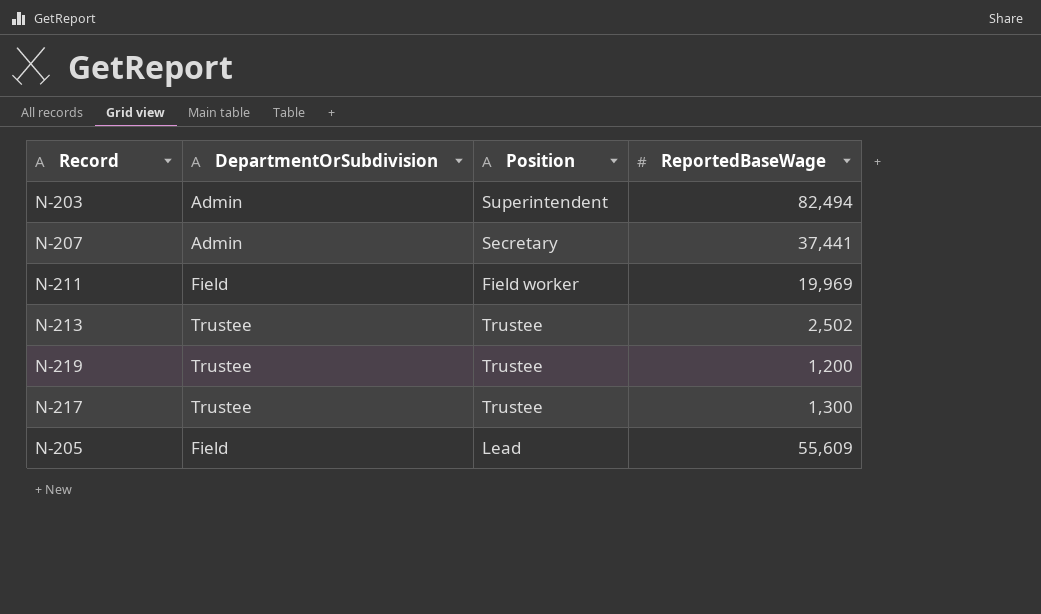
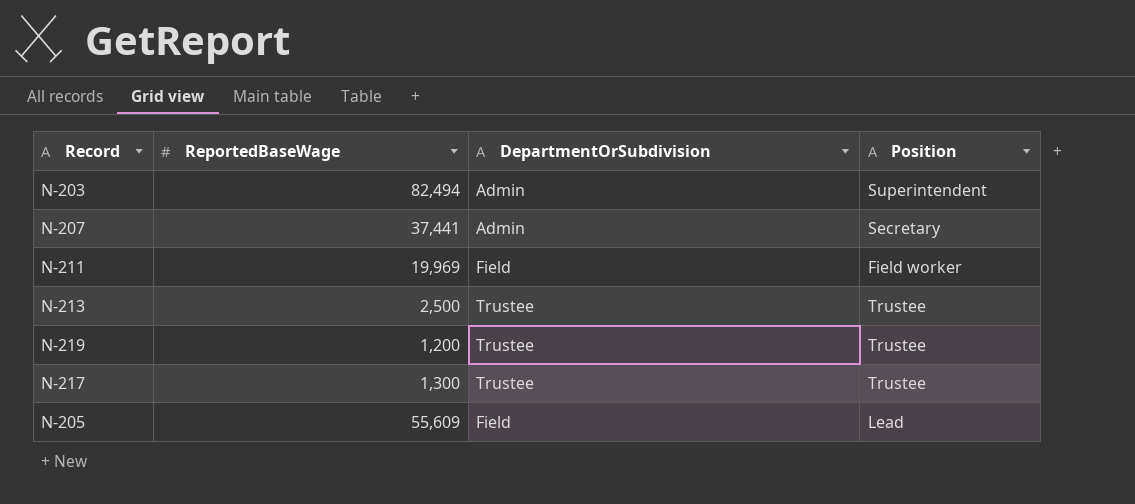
column ReportedBaseWage | position: 4 -> 2
N-213 | ReportedBaseWage: 2,502 -> 2,500

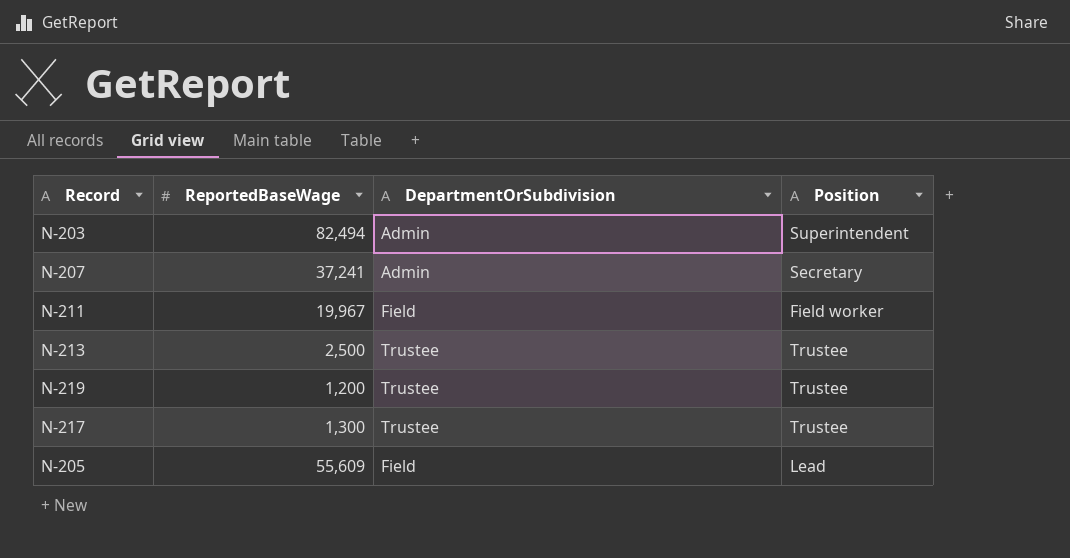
N-207 | ReportedBaseWage: 37,441 -> 37,241
N-211 | ReportedBaseWage: 19,969 -> 19,967

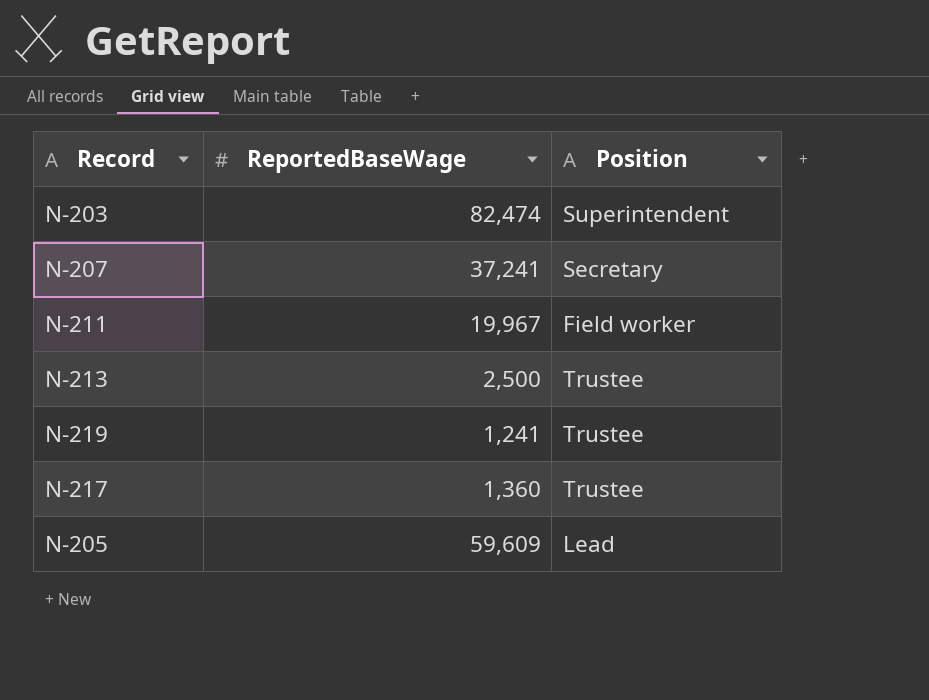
column DepartmentOrSubdivision | position: 3 -> none
N-203 | ReportedBaseWage: 82,494 -> 82,474
N-219 | ReportedBaseWage: 1,200 -> 1,241
N-217 | ReportedBaseWage: 1,300 -> 1,360
N-205 | ReportedBaseWage: 55,609 -> 59,609

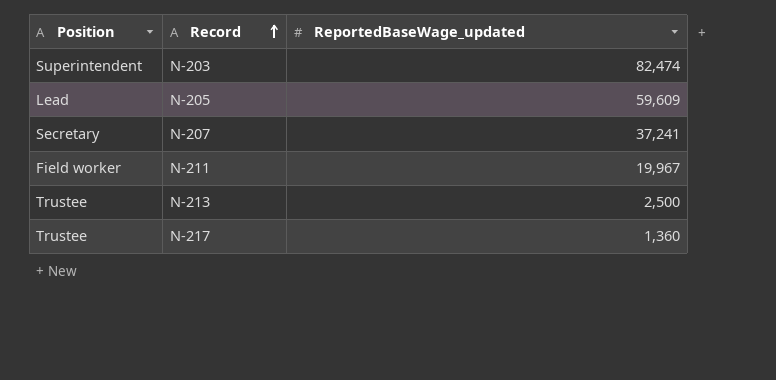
row order: none -> Record ascending
column Position | position: 3 -> 1
column name: ReportedBaseWage -> ReportedBaseWage_updated
row N-219: 1,241 | Trustee -> none

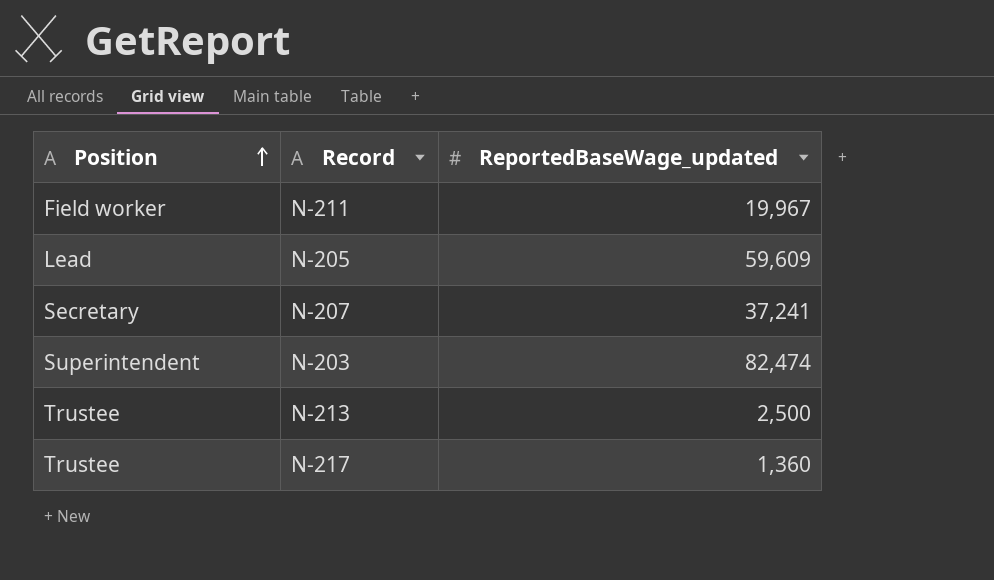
row order: Record ascending -> Position ascending

